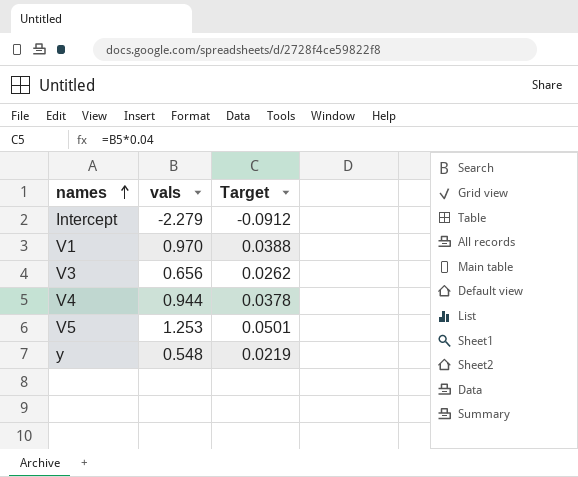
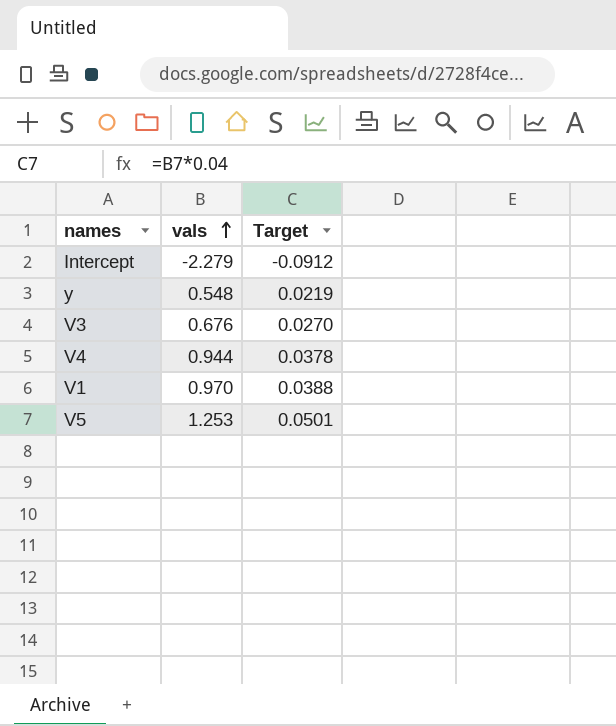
row order: names ascending -> vals ascending
V3 | vals: 0.656 -> 0.676
V3 | Target: 0.0262 -> 0.0270

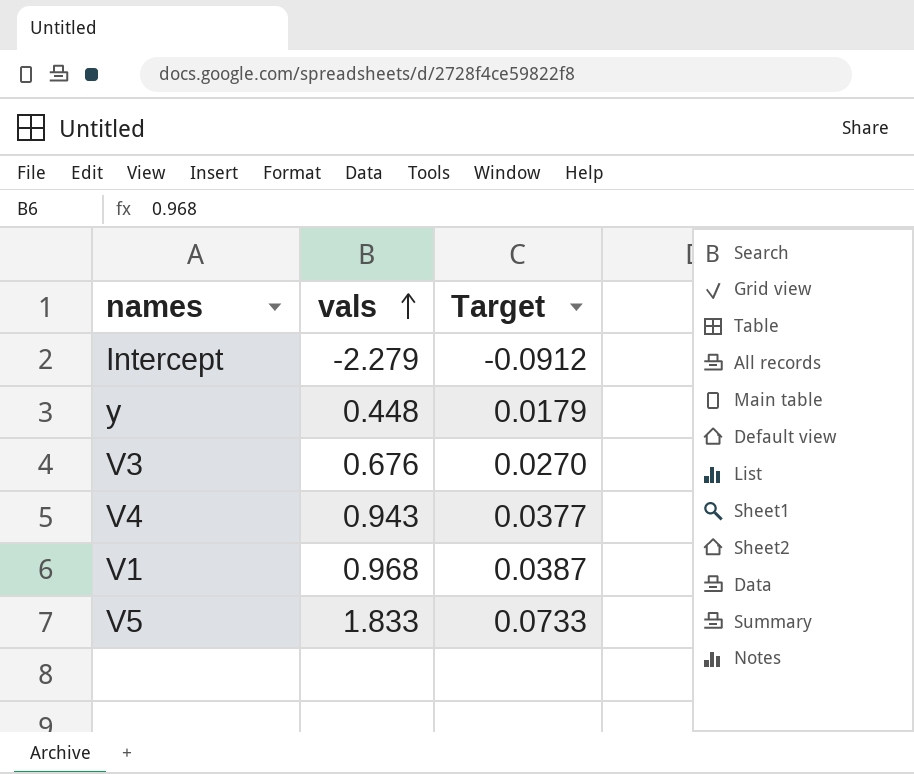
y | vals: 0.548 -> 0.448
y | Target: 0.0219 -> 0.0179
V4 | vals: 0.944 -> 0.943
V4 | Target: 0.0378 -> 0.0377
V1 | vals: 0.970 -> 0.968
V1 | Target: 0.0388 -> 0.0387
V5 | vals: 1.253 -> 1.833
V5 | Target: 0.0501 -> 0.0733

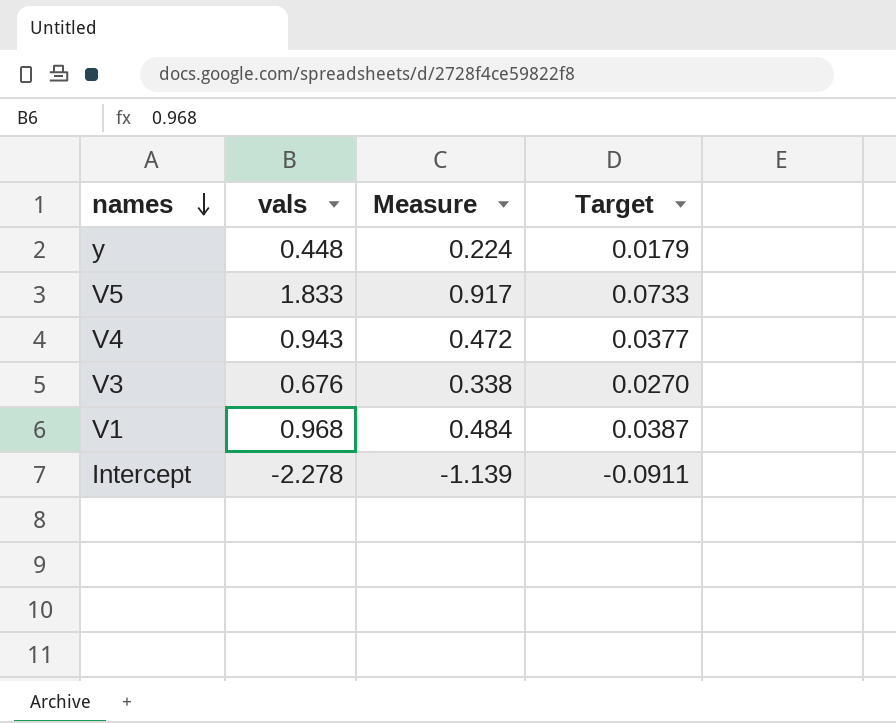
row order: vals ascending -> names descending
column Measure | formula: none -> [vals] * 0.5
Intercept | vals: -2.279 -> -2.278
Intercept | Target: -0.0912 -> -0.0911

